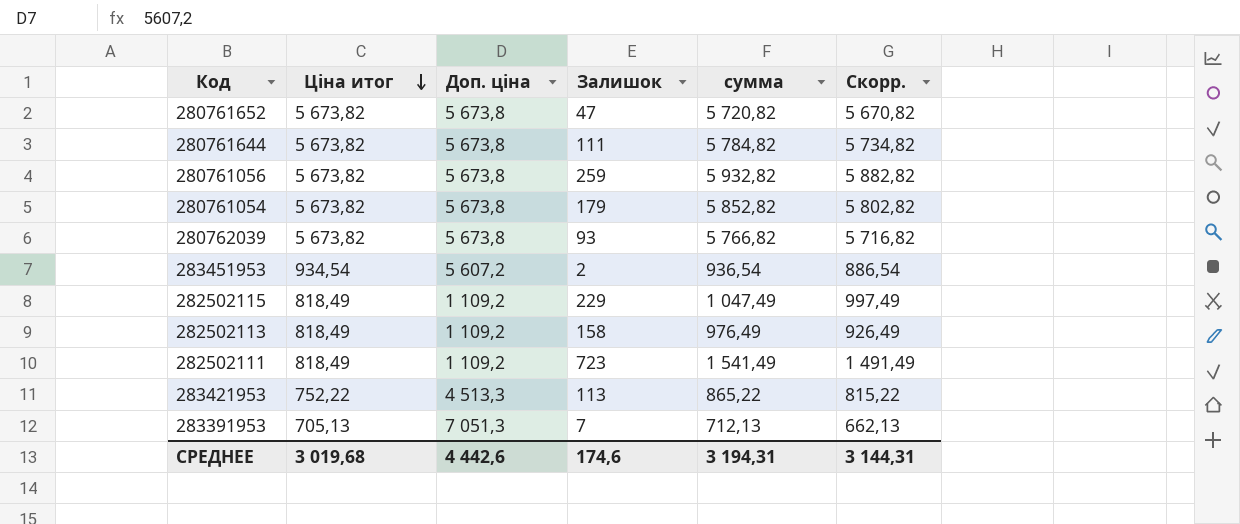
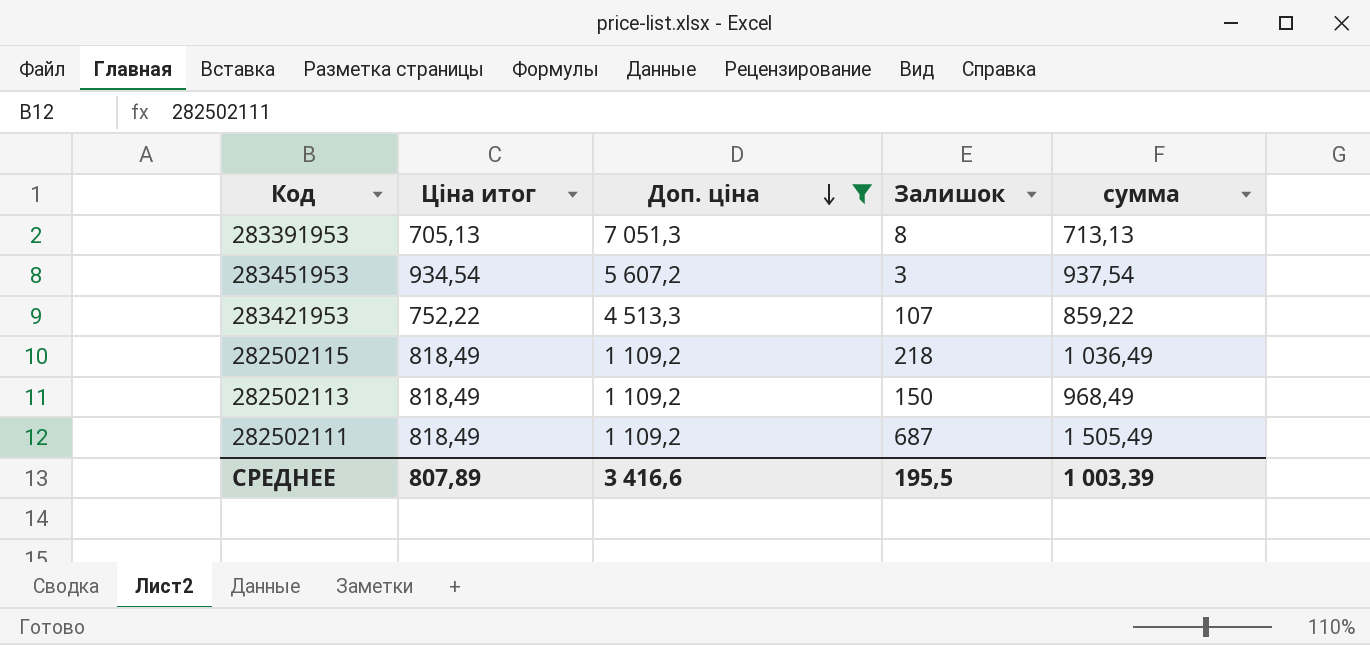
filter: none -> Доп. ціна != 5 673,8
row order: Ціна итог descending -> Доп. ціна descending
column Скорр. | formula: [сумма] - 50 -> none
283391953 | Залишок: 7 -> 8
283391953 | сумма: 712,13 -> 713,13
283451953 | Залишок: 2 -> 3
283451953 | сумма: 936,54 -> 937,54
283421953 | Залишок: 113 -> 107
283421953 | сумма: 865,22 -> 859,22
282502115 | Залишок: 229 -> 218
282502115 | сумма: 1 047,49 -> 1 036,49
282502113 | Залишок: 158 -> 150
282502113 | сумма: 976,49 -> 968,49
282502111 | Залишок: 723 -> 687
282502111 | сумма: 1 541,49 -> 1 505,49
СРЕДНЕЕ | Ціна итог: 3 019,68 -> 807,89
СРЕДНЕЕ | Доп. ціна: 4 442,6 -> 3 416,6
СРЕДНЕЕ | Залишок: 174,6 -> 195,5
СРЕДНЕЕ | сумма: 3 194,31 -> 1 003,39

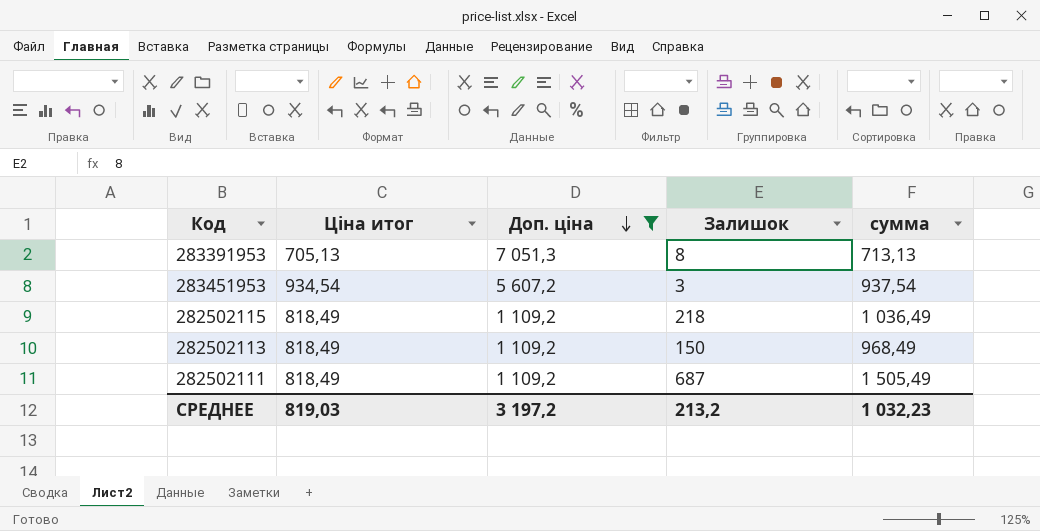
row 283421953: 752,22 | 4 513,3 | 107 | 859,22 -> none
СРЕДНЕЕ | Ціна итог: 807,89 -> 819,03
СРЕДНЕЕ | Доп. ціна: 3 416,6 -> 3 197,2
СРЕДНЕЕ | Залишок: 195,5 -> 213,2
СРЕДНЕЕ | сумма: 1 003,39 -> 1 032,23

